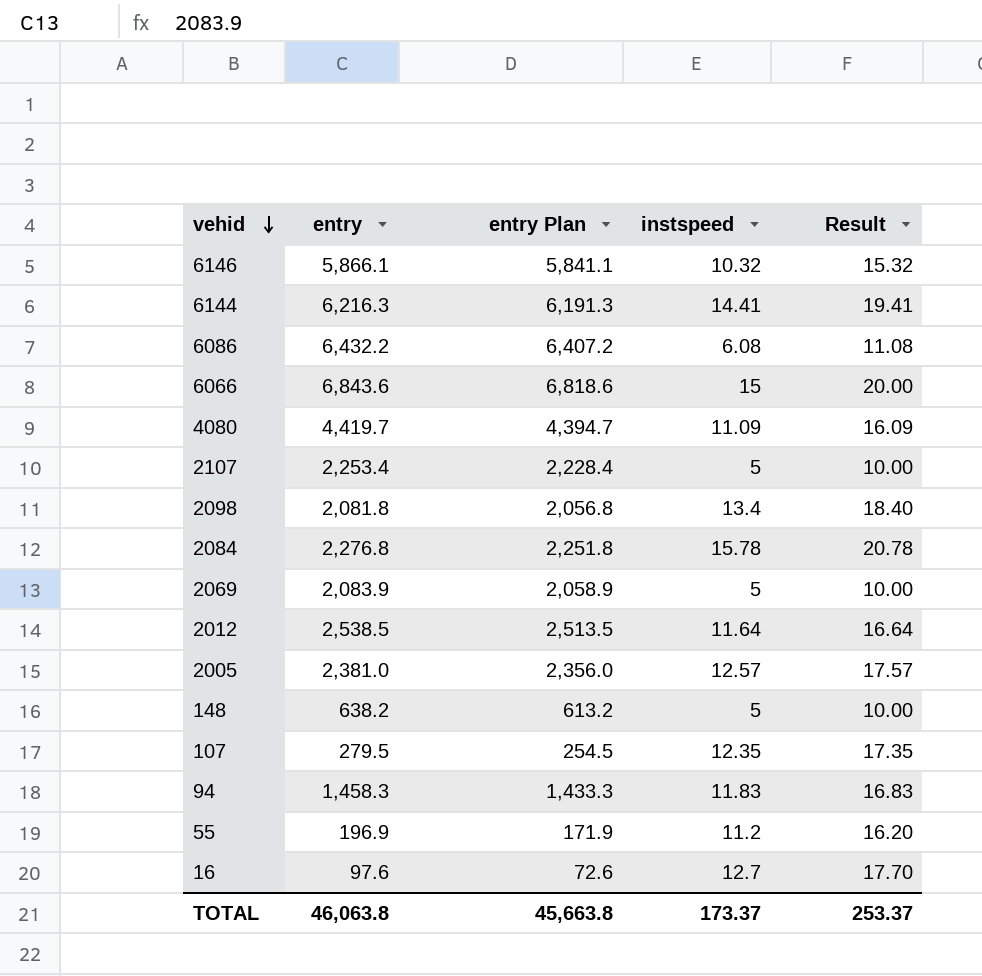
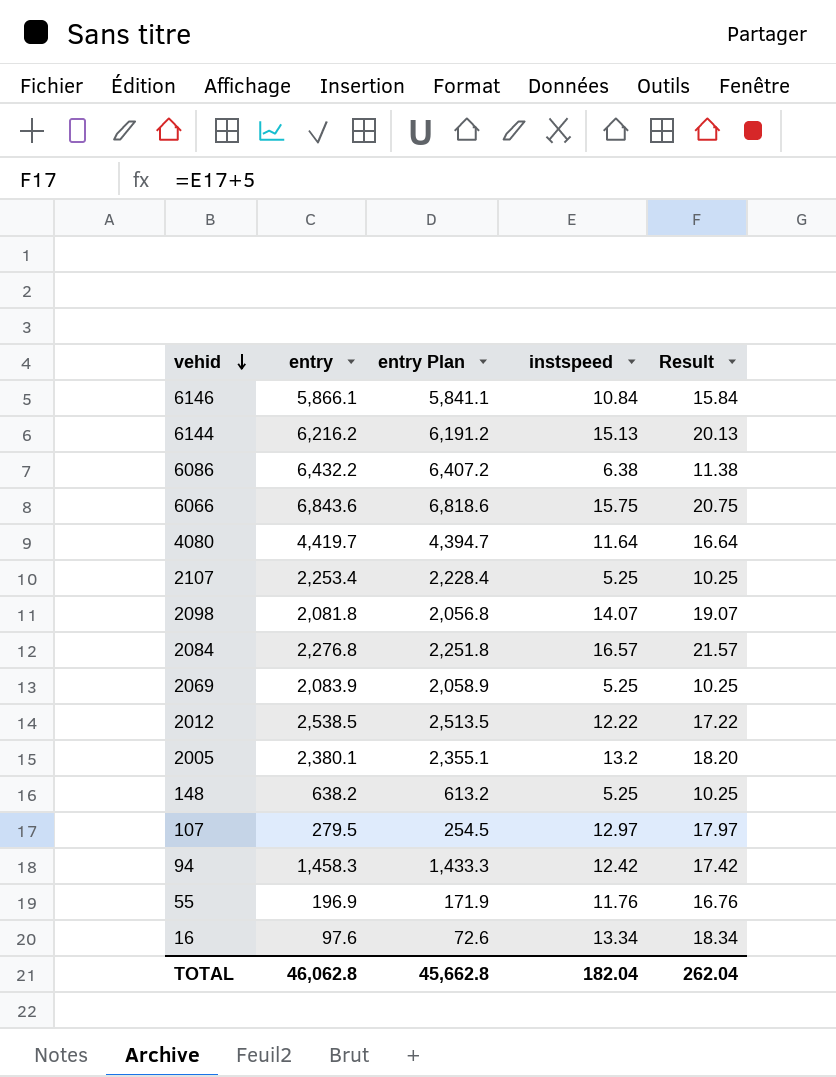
6146 | instspeed: 10.32 -> 10.84
6146 | Result: 15.32 -> 15.84
6144 | entry: 6,216.3 -> 6,216.2
6144 | entry Plan: 6,191.3 -> 6,191.2
6144 | instspeed: 14.41 -> 15.13
6144 | Result: 19.41 -> 20.13
6086 | instspeed: 6.08 -> 6.38
6086 | Result: 11.08 -> 11.38
6066 | instspeed: 15 -> 15.75
6066 | Result: 20.00 -> 20.75
4080 | instspeed: 11.09 -> 11.64
4080 | Result: 16.09 -> 16.64
2107 | instspeed: 5 -> 5.25
2107 | Result: 10.00 -> 10.25
2098 | instspeed: 13.4 -> 14.07
2098 | Result: 18.40 -> 19.07
2084 | instspeed: 15.78 -> 16.57
2084 | Result: 20.78 -> 21.57
2069 | instspeed: 5 -> 5.25
2069 | Result: 10.00 -> 10.25
2012 | instspeed: 11.64 -> 12.22
2012 | Result: 16.64 -> 17.22
2005 | entry: 2,381.0 -> 2,380.1
2005 | entry Plan: 2,356.0 -> 2,355.1
2005 | instspeed: 12.57 -> 13.2
2005 | Result: 17.57 -> 18.20
148 | instspeed: 5 -> 5.25
148 | Result: 10.00 -> 10.25
107 | instspeed: 12.35 -> 12.97
107 | Result: 17.35 -> 17.97
94 | instspeed: 11.83 -> 12.42
94 | Result: 16.83 -> 17.42
55 | instspeed: 11.2 -> 11.76
55 | Result: 16.20 -> 16.76
16 | instspeed: 12.7 -> 13.34
16 | Result: 17.70 -> 18.34
TOTAL | entry: 46,063.8 -> 46,062.8
TOTAL | entry Plan: 45,663.8 -> 45,662.8
TOTAL | instspeed: 173.37 -> 182.04
TOTAL | Result: 253.37 -> 262.04

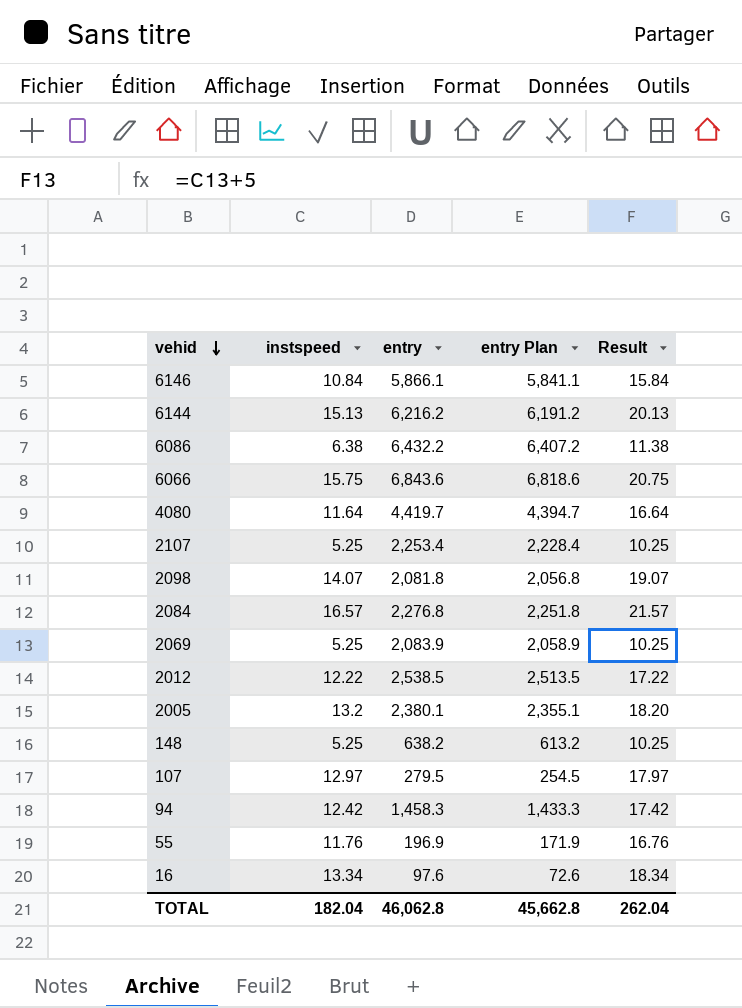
column instspeed | position: 4 -> 2

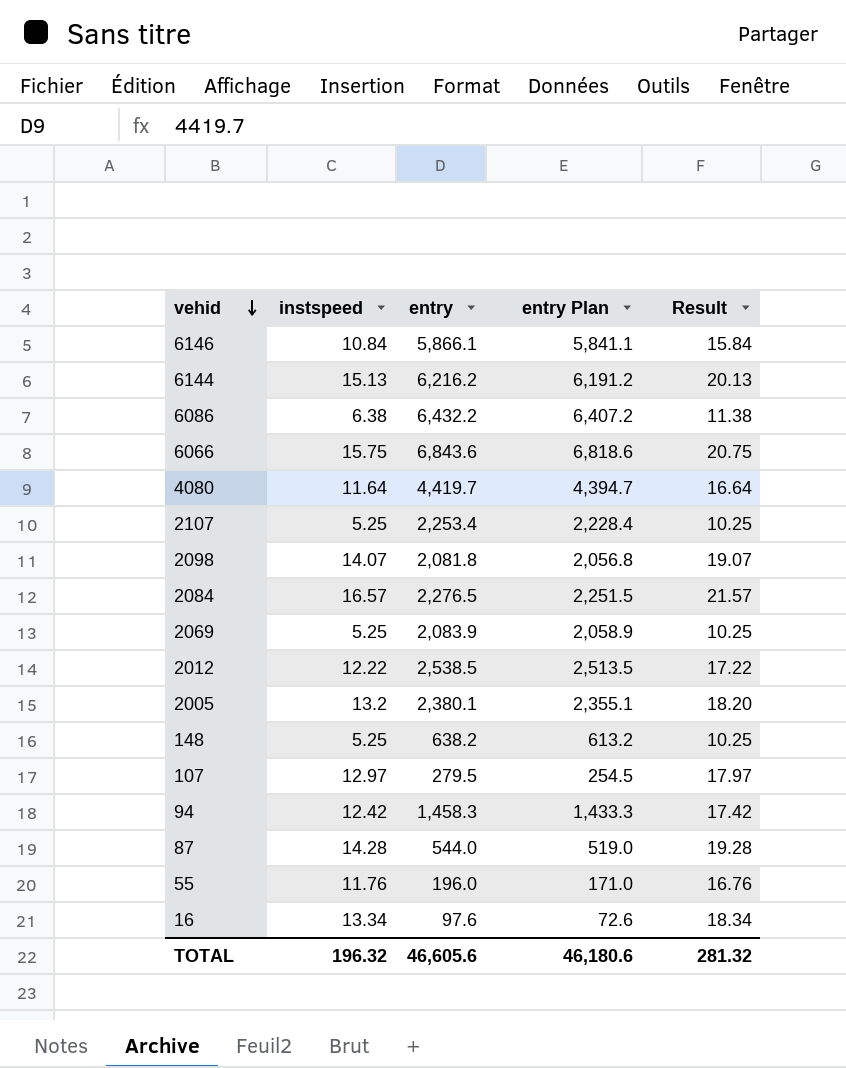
2084 | entry: 2,276.8 -> 2,276.5
2084 | entry Plan: 2,251.8 -> 2,251.5
row 87: none -> 14.28 | 544.0 | 519.0 | 19.28
55 | entry: 196.9 -> 196.0
55 | entry Plan: 171.9 -> 171.0
TOTAL | instspeed: 182.04 -> 196.32
TOTAL | entry: 46,062.8 -> 46,605.6
TOTAL | entry Plan: 45,662.8 -> 46,180.6
TOTAL | Result: 262.04 -> 281.32

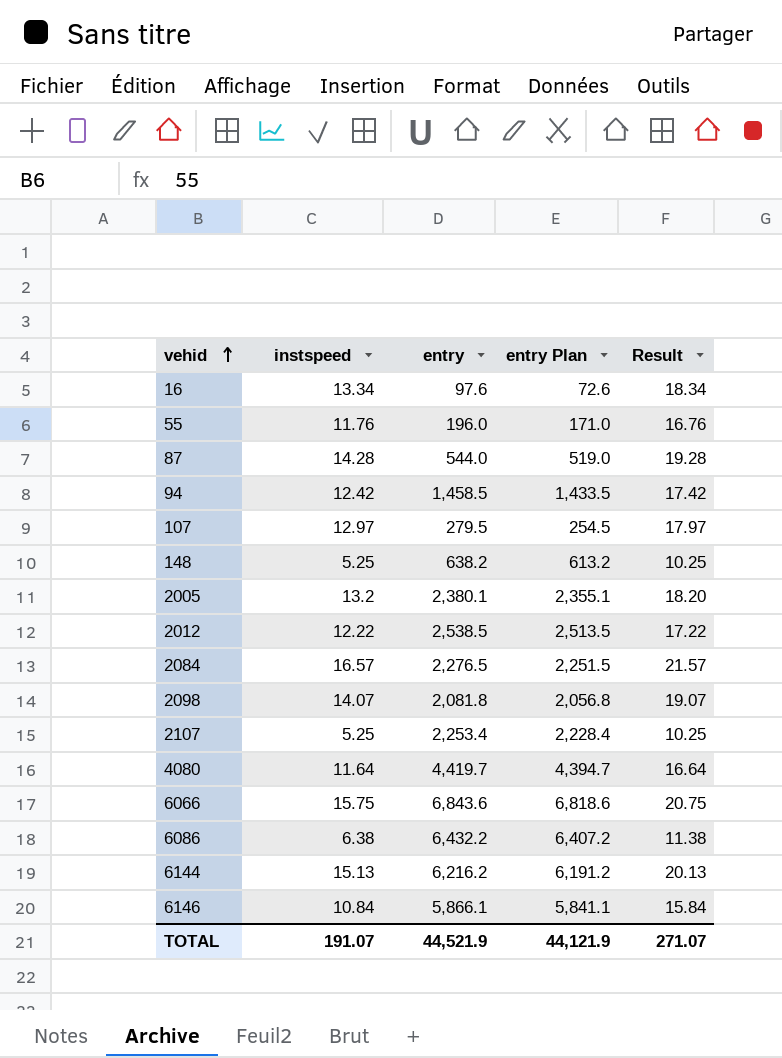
row order: vehid descending -> vehid ascending
row 2069: 5.25 | 2,083.9 | 2,058.9 | 10.25 -> none
94 | entry: 1,458.3 -> 1,458.5
94 | entry Plan: 1,433.3 -> 1,433.5
TOTAL | instspeed: 196.32 -> 191.07
TOTAL | entry: 46,605.6 -> 44,521.9
TOTAL | entry Plan: 46,180.6 -> 44,121.9
TOTAL | Result: 281.32 -> 271.07

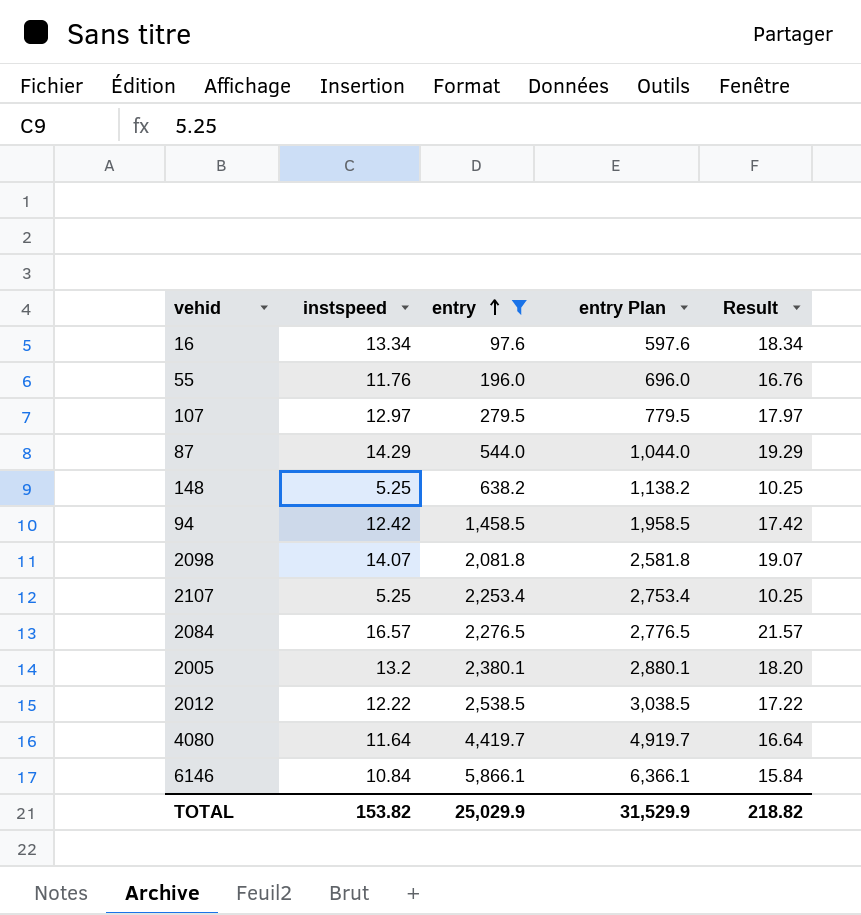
filter: none -> entry <= 5,866.1
row order: vehid ascending -> entry ascending
column entry Plan | formula: [entry] - 25 -> [entry] + 500
87 | instspeed: 14.28 -> 14.29
87 | Result: 19.28 -> 19.29
TOTAL | instspeed: 191.07 -> 153.82
TOTAL | entry: 44,521.9 -> 25,029.9
TOTAL | entry Plan: 44,121.9 -> 31,529.9
TOTAL | Result: 271.07 -> 218.82

